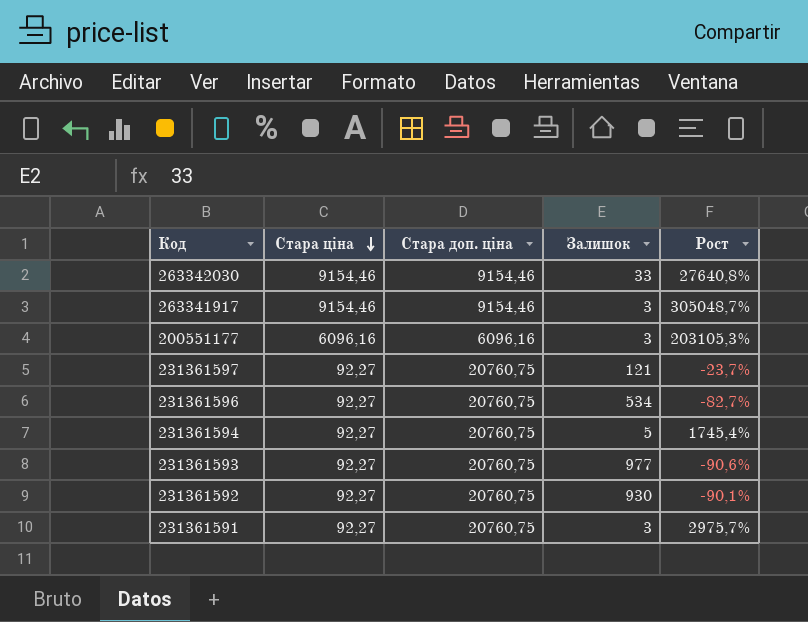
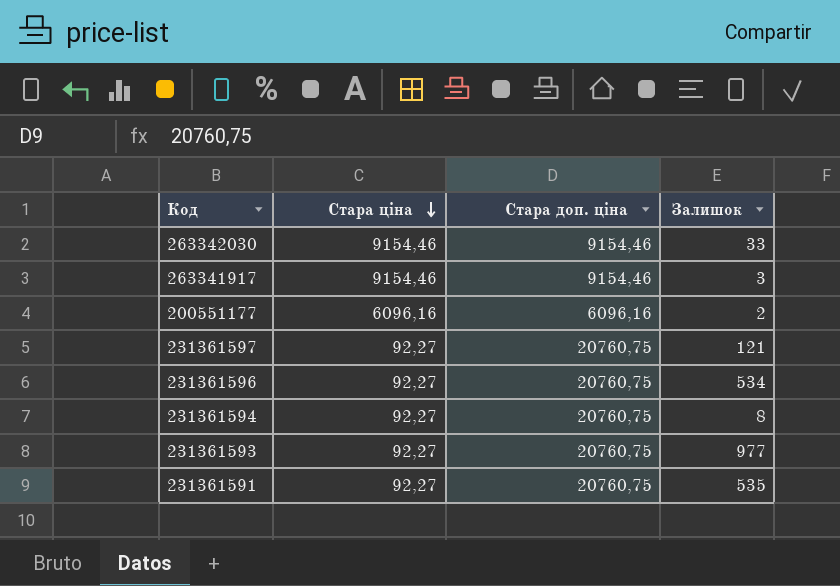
column Рост | formula: ([Стара ціна] - [Залишок]) / [Залишок] -> none
row 231361592: 92,27 | 20760,75 | 930 | -90,1% -> none
200551177 | Залишок: 3 -> 2
231361594 | Залишок: 5 -> 8
231361591 | Залишок: 3 -> 535

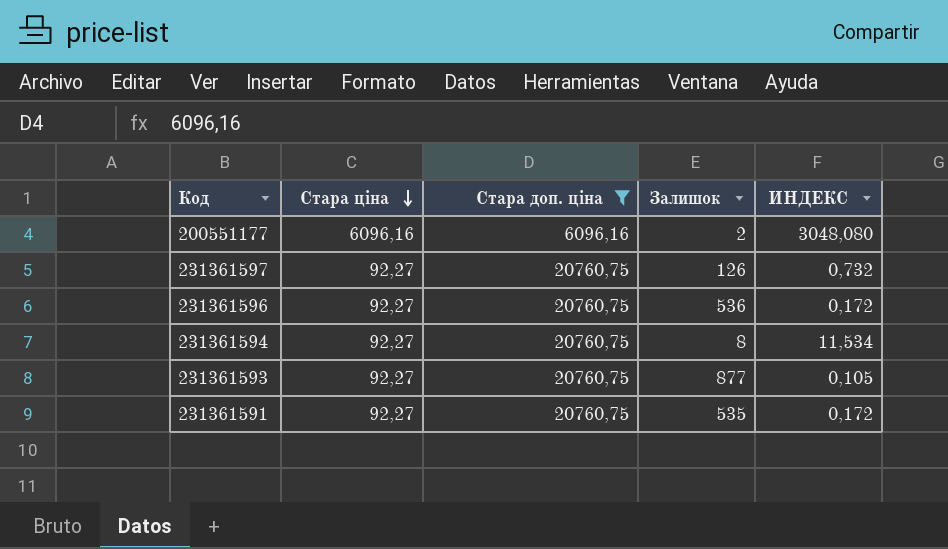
filter: none -> Стара доп. ціна != 9154,46
column ИНДЕКС | formula: none -> [Стара ціна] / [Залишок]
231361597 | Залишок: 121 -> 126
231361596 | Залишок: 534 -> 536
231361593 | Залишок: 977 -> 877

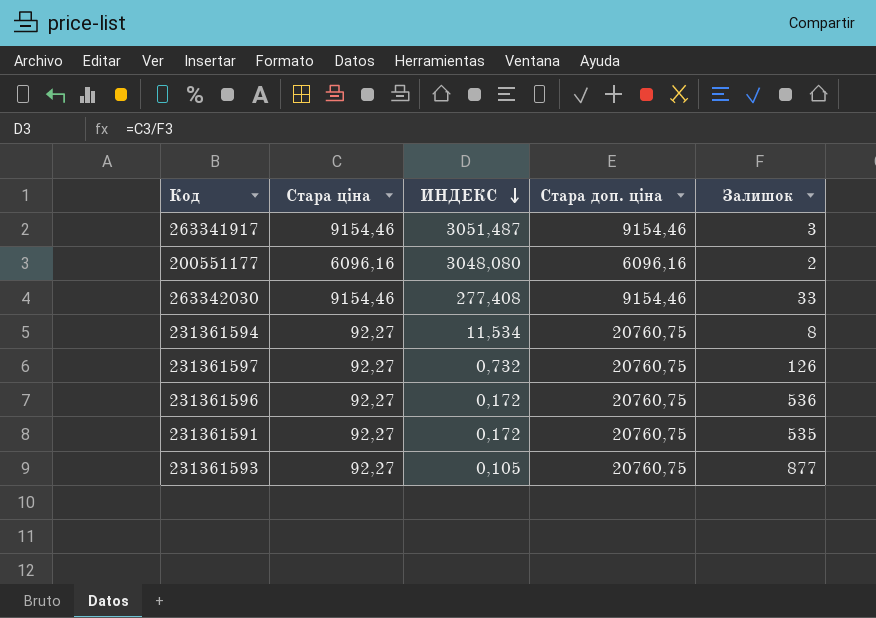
filter: Стара доп. ціна != 9154,46 -> none
row order: Стара ціна descending -> ИНДЕКС descending
column ИНДЕКС | position: 5 -> 3

